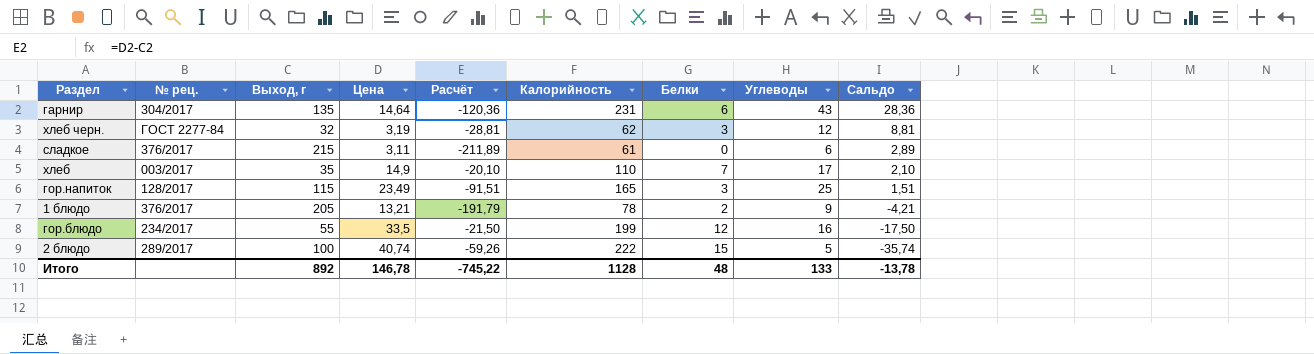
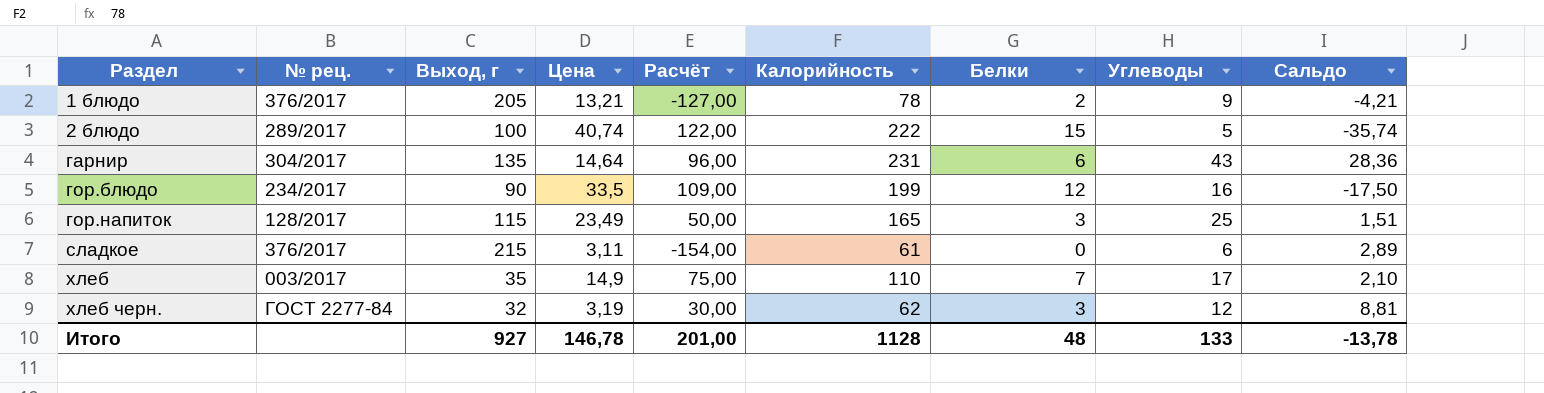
row order: Сальдо descending -> Раздел ascending
column Расчёт | formula: [Цена] - [Выход, г] -> [Калорийность] - [Выход, г]
гор.блюдо | Выход, г: 55 -> 90
Итого | Выход, г: 892 -> 927
Итого | Расчёт: -745,22 -> 201,00

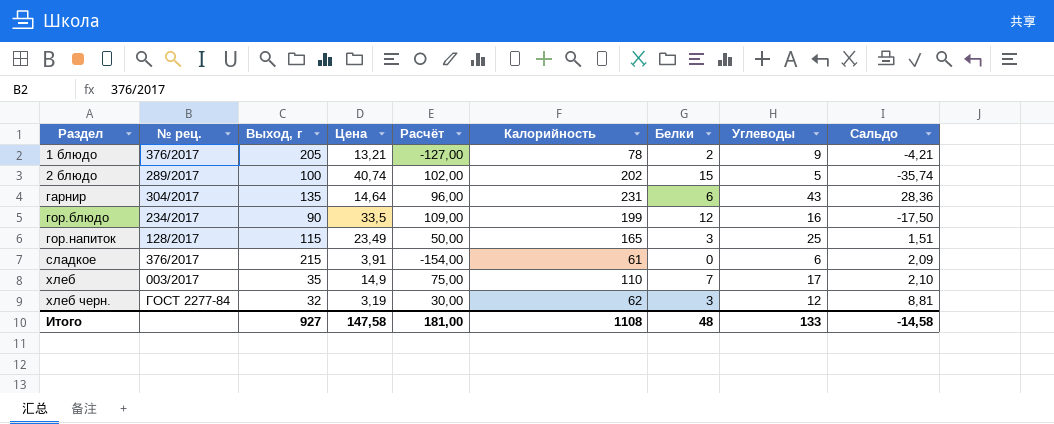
2 блюдо | Расчёт: 122,00 -> 102,00
2 блюдо | Калорийность: 222 -> 202
сладкое | Цена: 3,11 -> 3,91
сладкое | Сальдо: 2,89 -> 2,09
Итого | Цена: 146,78 -> 147,58
Итого | Расчёт: 201,00 -> 181,00
Итого | Калорийность: 1128 -> 1108
Итого | Сальдо: -13,78 -> -14,58

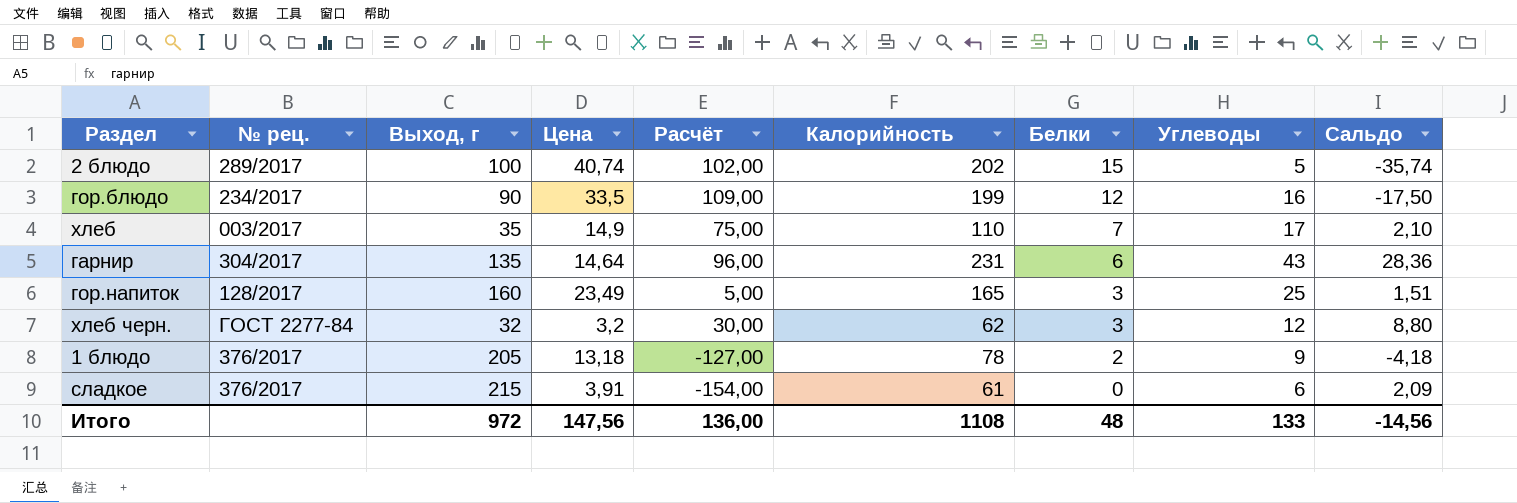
row order: Раздел ascending -> Белки descending
гор.напиток | Выход, г: 115 -> 160
гор.напиток | Расчёт: 50,00 -> 5,00
хлеб черн. | Цена: 3,19 -> 3,2
хлеб черн. | Сальдо: 8,81 -> 8,80
1 блюдо | Цена: 13,21 -> 13,18
1 блюдо | Сальдо: -4,21 -> -4,18
Итого | Выход, г: 927 -> 972
Итого | Цена: 147,58 -> 147,56
Итого | Расчёт: 181,00 -> 136,00
Итого | Сальдо: -14,58 -> -14,56

